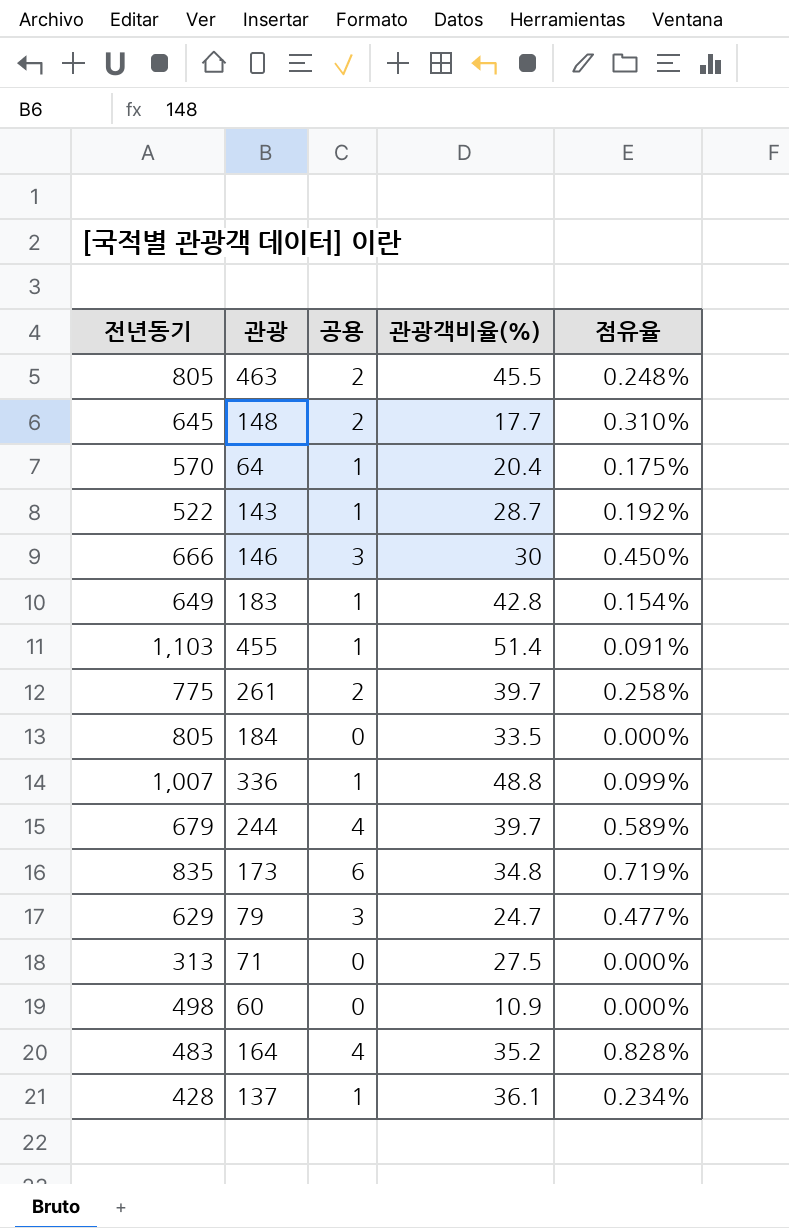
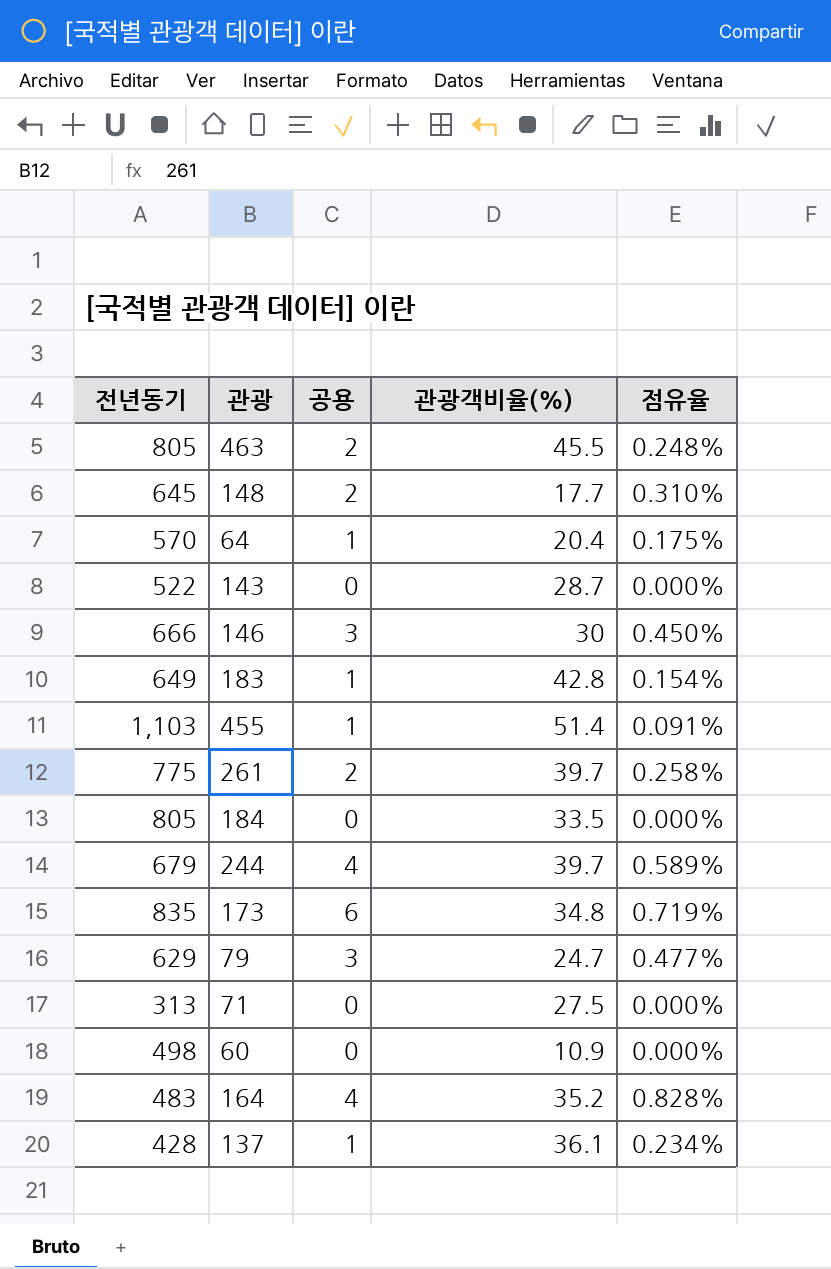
row 336: 1,007 | 1 | 48.8 | 0.099% -> none
143 | 공용: 1 -> 0
143 | 점유율: 0.192% -> 0.000%

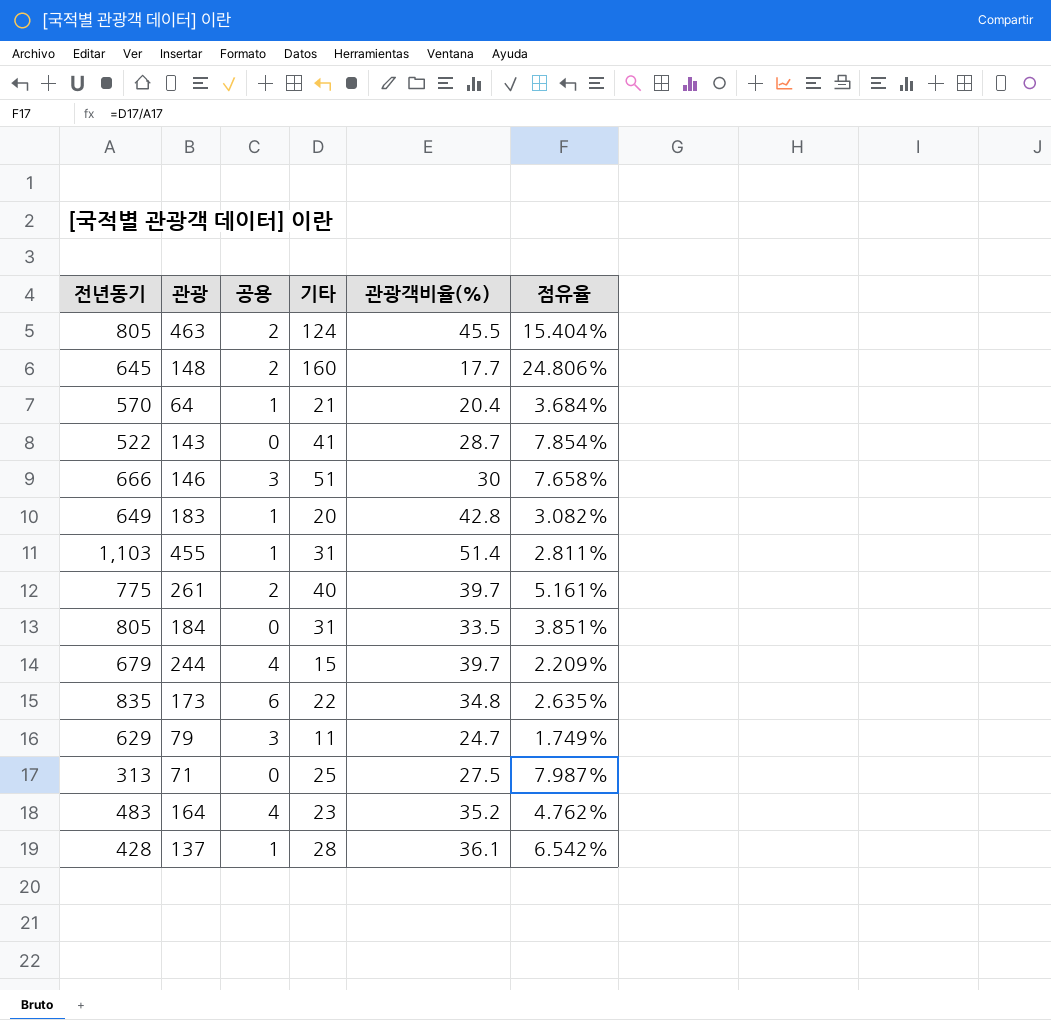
column 기타 | position: none -> 4
column 점유율 | formula: [공용] / [전년동기] -> [기타] / [전년동기]
row 60: 498 | 0 | 10.9 | 0.000% -> none

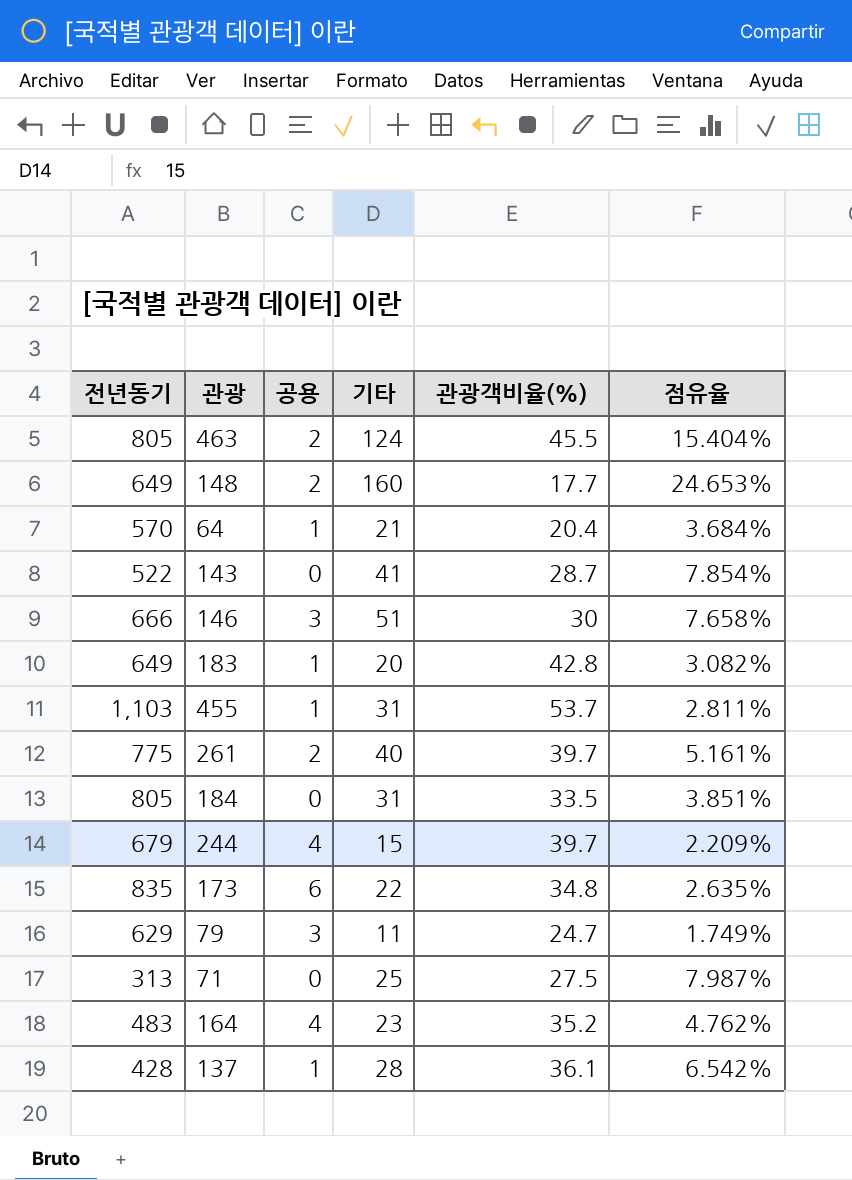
148 | 전년동기: 645 -> 649
148 | 점유율: 24.806% -> 24.653%
455 | 관광객비율(%): 51.4 -> 53.7

